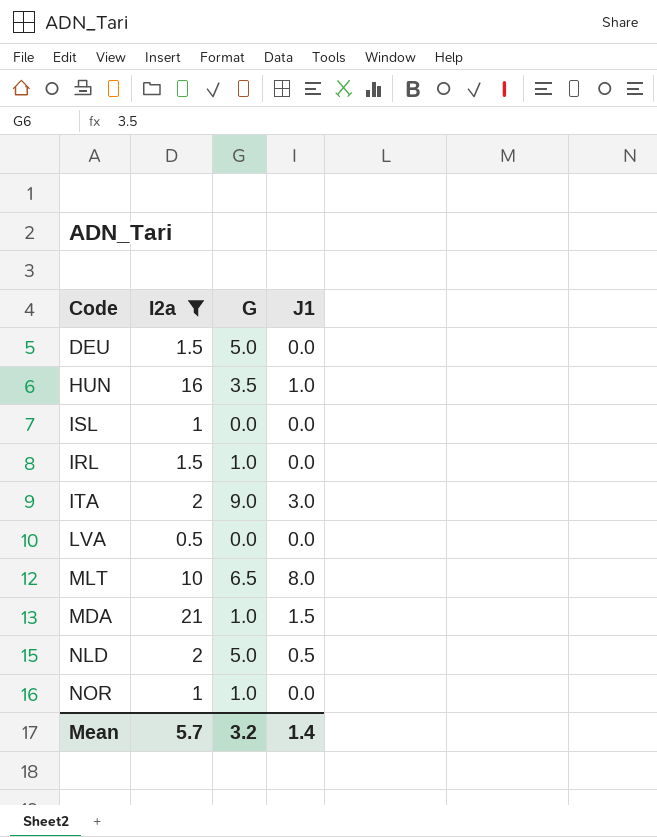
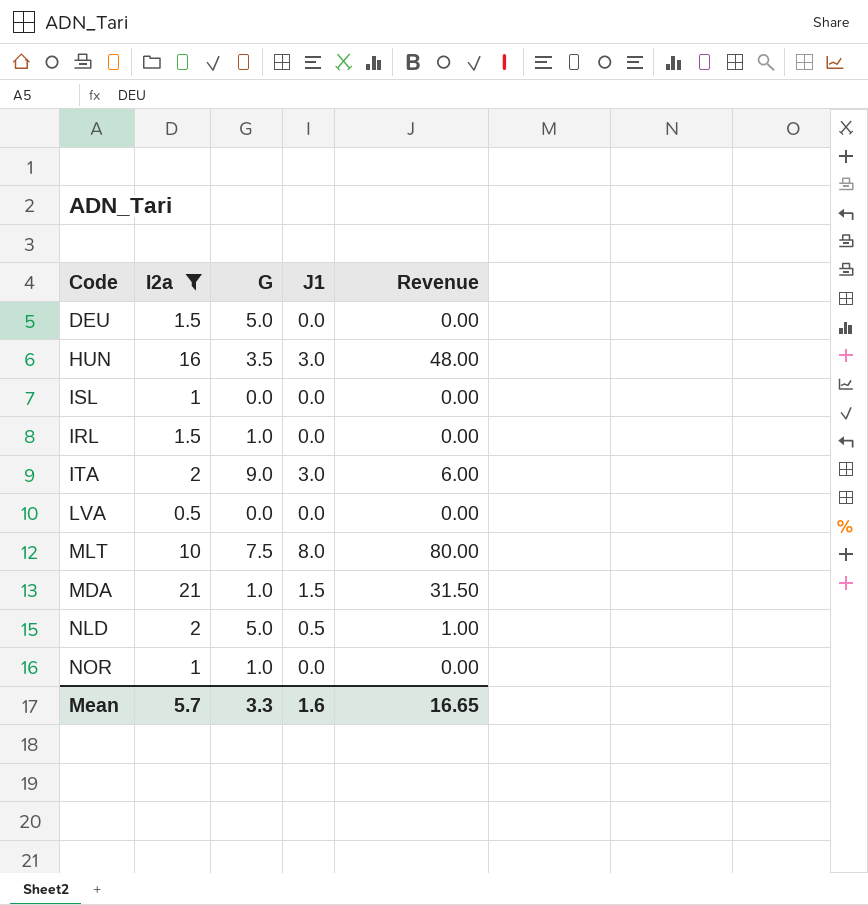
column Revenue | formula: none -> [I2a] * [J1]
HUN | J1: 1.0 -> 3.0
MLT | G: 6.5 -> 7.5
Mean | G: 3.2 -> 3.3
Mean | J1: 1.4 -> 1.6

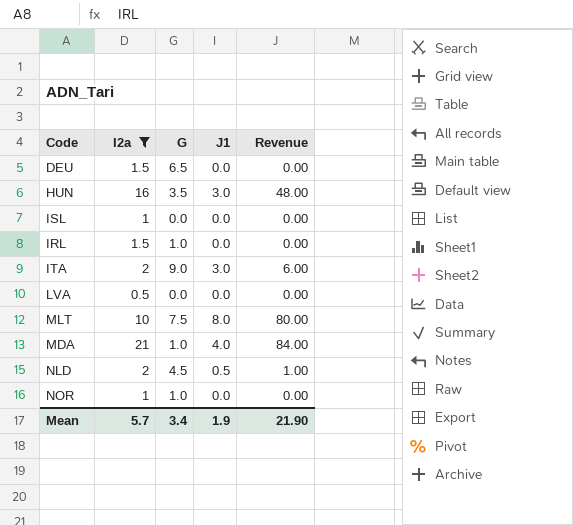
DEU | G: 5.0 -> 6.5
MDA | J1: 1.5 -> 4.0
MDA | Revenue: 31.50 -> 84.00
NLD | G: 5.0 -> 4.5
Mean | G: 3.3 -> 3.4
Mean | J1: 1.6 -> 1.9
Mean | Revenue: 16.65 -> 21.90

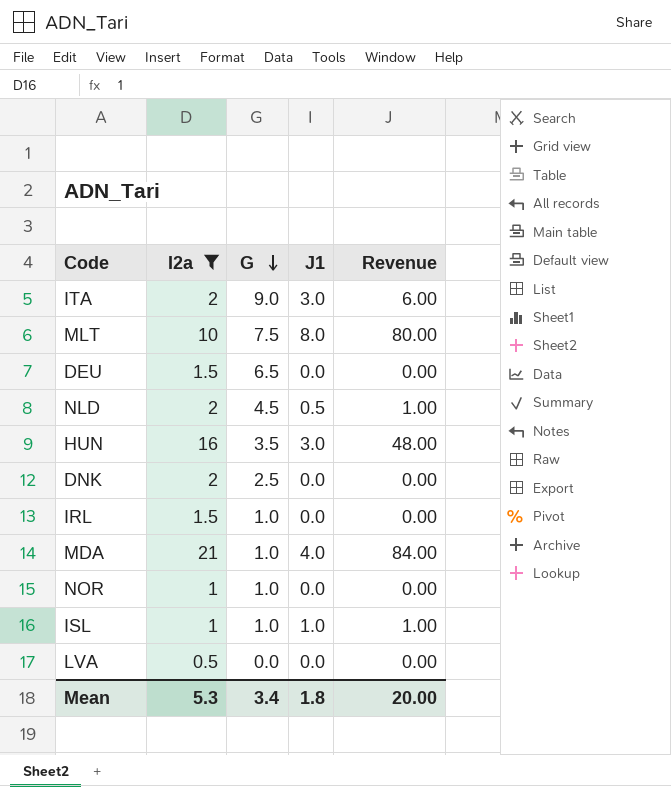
row order: none -> G descending
row DNK: none -> 2 | 2.5 | 0.0 | 0.00
ISL | G: 0.0 -> 1.0
ISL | J1: 0.0 -> 1.0
ISL | Revenue: 0.00 -> 1.00
Mean | I2a: 5.7 -> 5.3
Mean | J1: 1.9 -> 1.8
Mean | Revenue: 21.90 -> 20.00

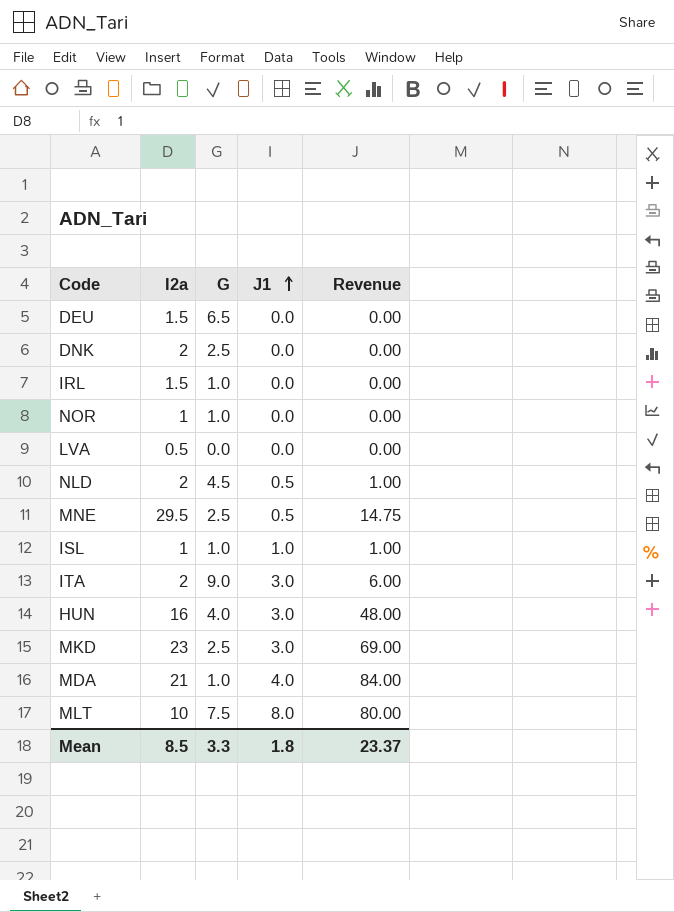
filter: I2a <= 21 -> none
row order: G descending -> J1 ascending
HUN | G: 3.5 -> 4.0
Mean | I2a: 5.3 -> 8.5
Mean | G: 3.4 -> 3.3
Mean | Revenue: 20.00 -> 23.37

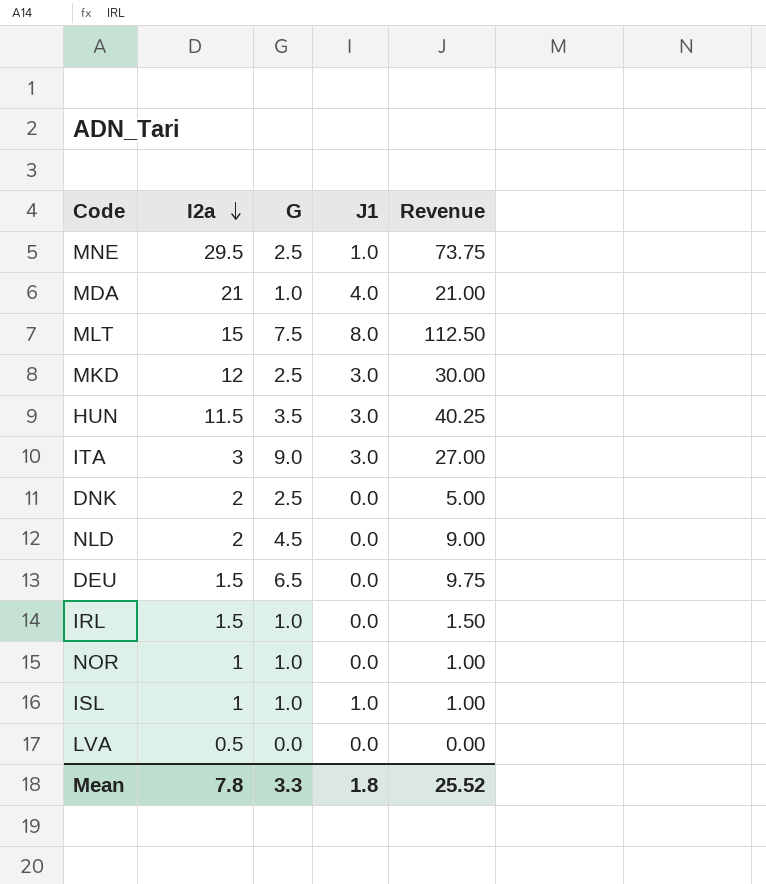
row order: J1 ascending -> I2a descending
column Revenue | formula: [I2a] * [J1] -> [I2a] * [G]
MNE | J1: 0.5 -> 1.0
MLT | I2a: 10 -> 15
MKD | I2a: 23 -> 12
HUN | I2a: 16 -> 11.5
HUN | G: 4.0 -> 3.5
ITA | I2a: 2 -> 3
NLD | J1: 0.5 -> 0.0
Mean | I2a: 8.5 -> 7.8
Mean | Revenue: 23.37 -> 25.52

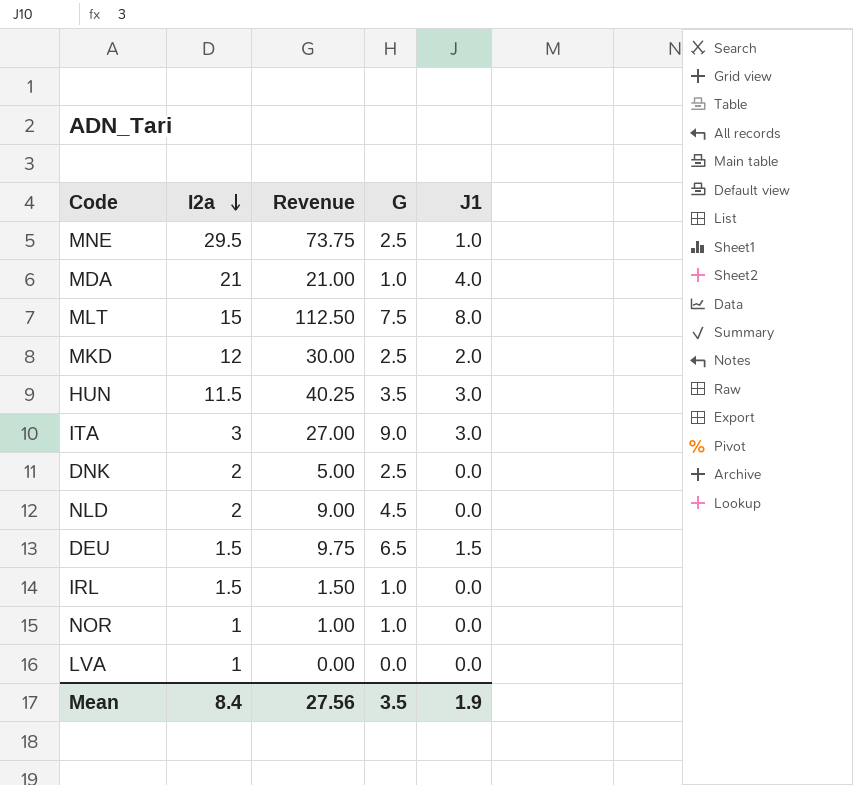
column Revenue | position: 5 -> 3
row ISL: 1 | 1.0 | 1.0 | 1.00 -> none
MKD | J1: 3.0 -> 2.0
DEU | J1: 0.0 -> 1.5
LVA | I2a: 0.5 -> 1
Mean | I2a: 7.8 -> 8.4
Mean | Revenue: 25.52 -> 27.56
Mean | G: 3.3 -> 3.5
Mean | J1: 1.8 -> 1.9

